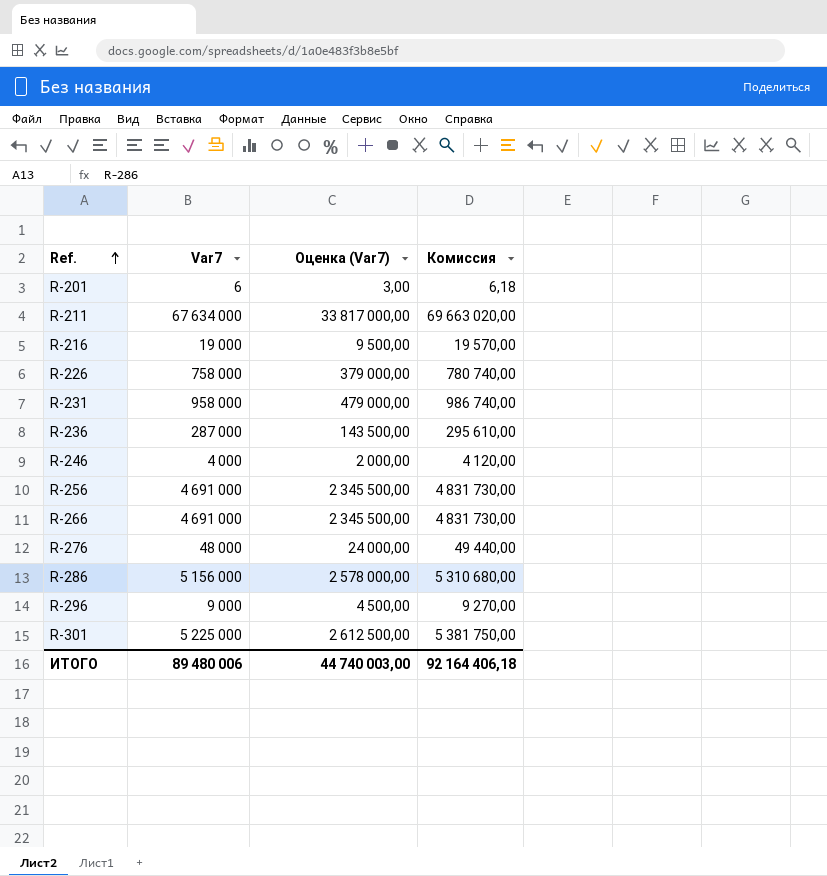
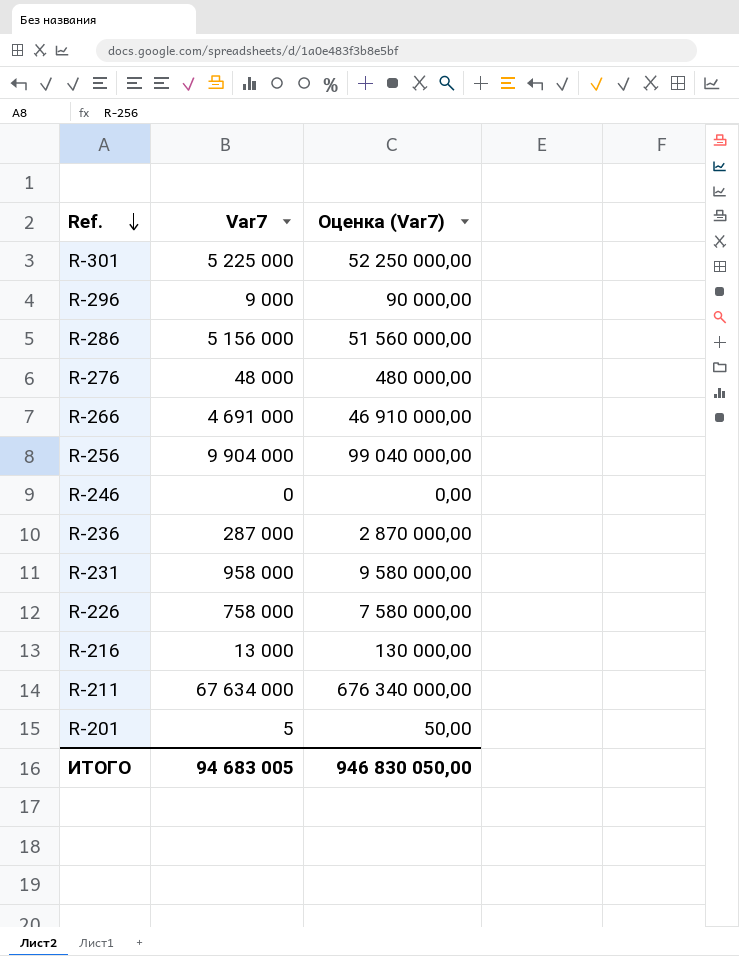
row order: Ref. ascending -> Ref. descending
column Комиссия | formula: [Var7] * 1,03 -> none
column Оценка (Var7) | formula: [Var7] * 0,5 -> [Var7] * 10
R-256 | Var7: 4 691 000 -> 9 904 000
R-246 | Var7: 4 000 -> 0
R-216 | Var7: 19 000 -> 13 000
R-201 | Var7: 6 -> 5
ИТОГО | Var7: 89 480 006 -> 94 683 005
ИТОГО | Оценка (Var7): 44 740 003,00 -> 946 830 050,00

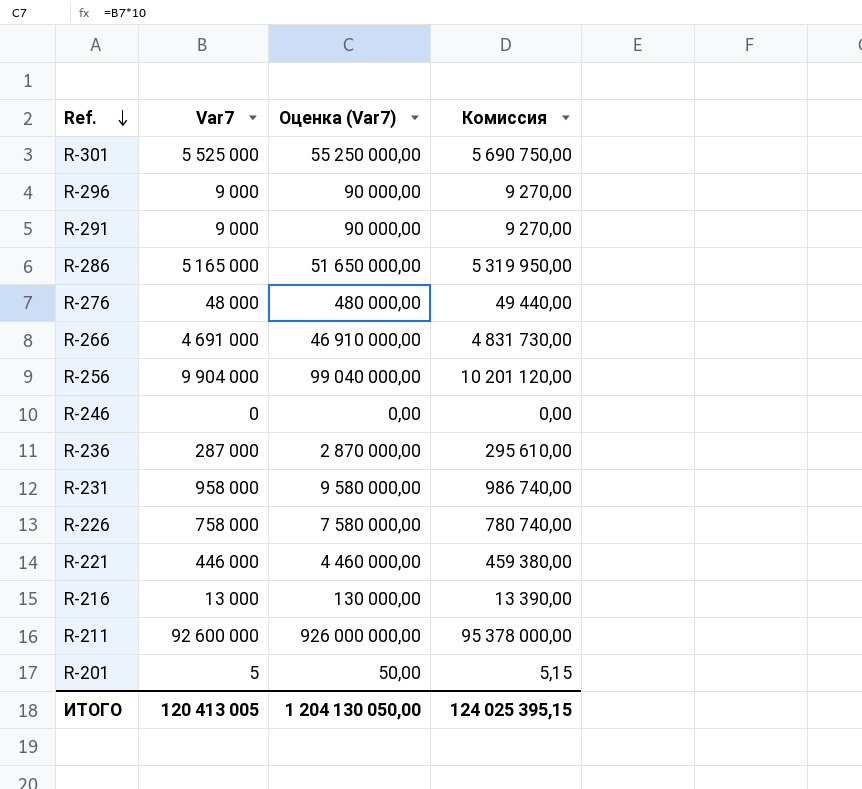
column Комиссия | formula: none -> [Var7] * 1,03
R-301 | Var7: 5 225 000 -> 5 525 000
R-301 | Оценка (Var7): 52 250 000,00 -> 55 250 000,00
row R-291: none -> 9 000 | 90 000,00 | 9 270,00
R-286 | Var7: 5 156 000 -> 5 165 000
R-286 | Оценка (Var7): 51 560 000,00 -> 51 650 000,00
row R-221: none -> 446 000 | 4 460 000,00 | 459 380,00
R-211 | Var7: 67 634 000 -> 92 600 000
R-211 | Оценка (Var7): 676 340 000,00 -> 926 000 000,00
ИТОГО | Var7: 94 683 005 -> 120 413 005
ИТОГО | Оценка (Var7): 946 830 050,00 -> 1 204 130 050,00

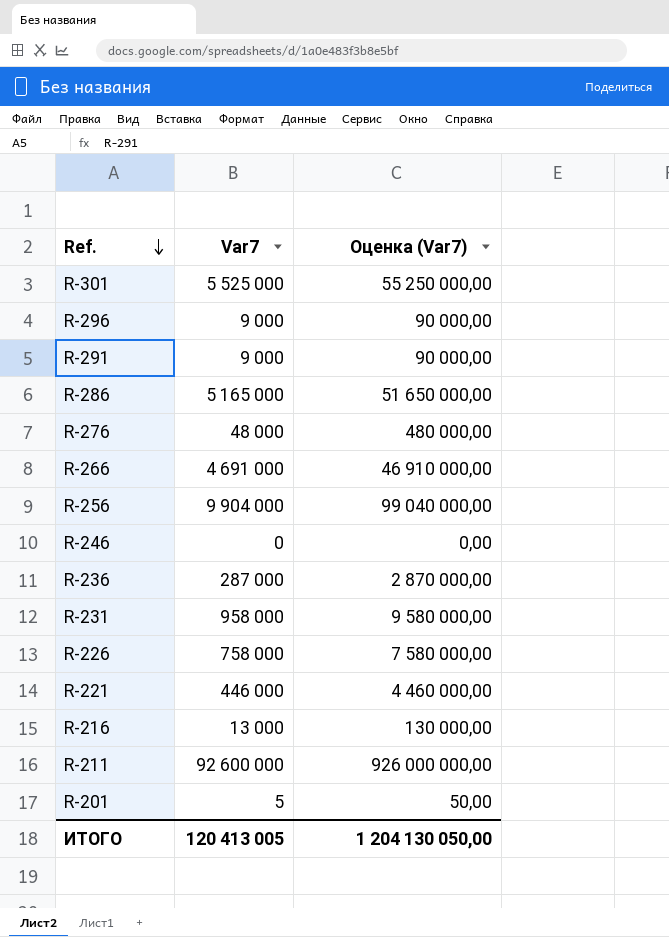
column Комиссия | formula: [Var7] * 1,03 -> none

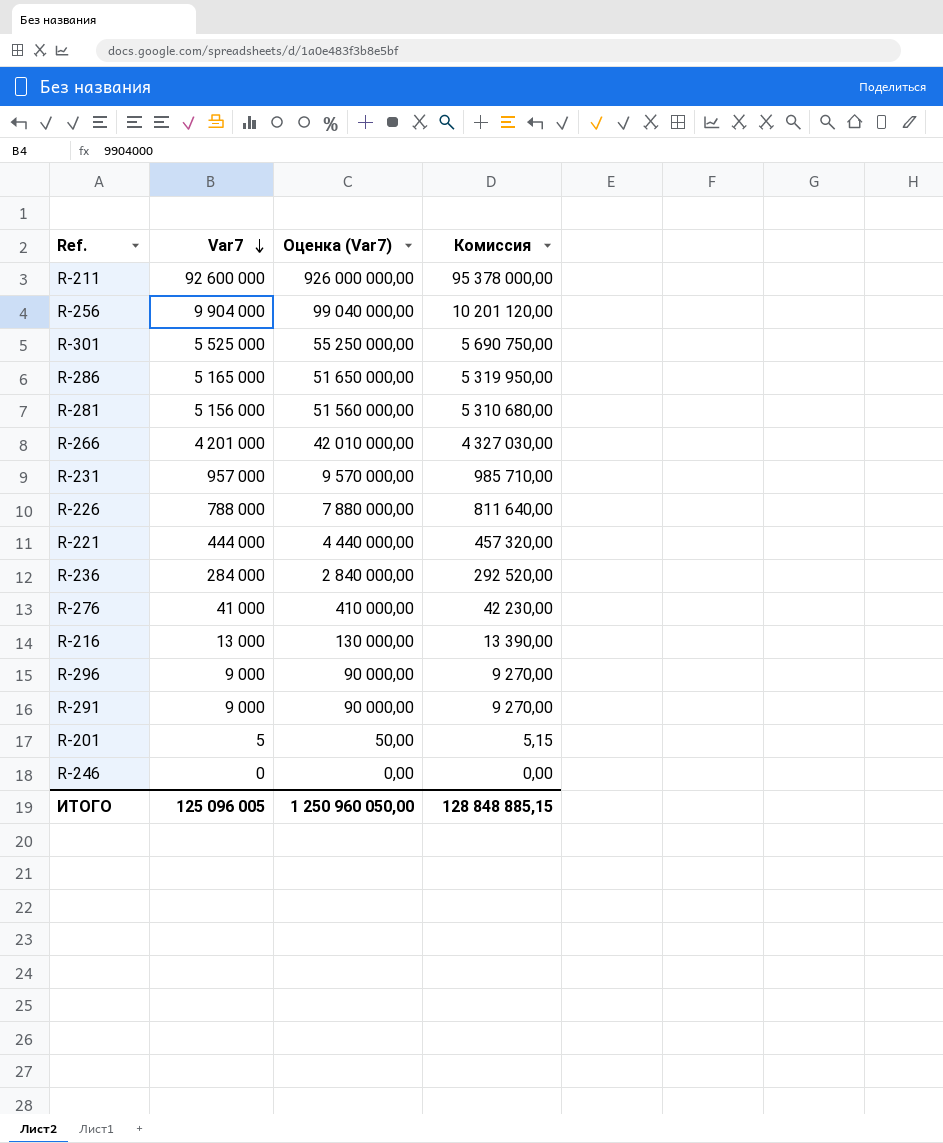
row order: Ref. descending -> Var7 descending
column Комиссия | formula: none -> [Var7] * 1,03
row R-281: none -> 5 156 000 | 51 560 000,00 | 5 310 680,00
R-266 | Var7: 4 691 000 -> 4 201 000
R-266 | Оценка (Var7): 46 910 000,00 -> 42 010 000,00
R-231 | Var7: 958 000 -> 957 000
R-231 | Оценка (Var7): 9 580 000,00 -> 9 570 000,00
R-226 | Var7: 758 000 -> 788 000
R-226 | Оценка (Var7): 7 580 000,00 -> 7 880 000,00
R-221 | Var7: 446 000 -> 444 000
R-221 | Оценка (Var7): 4 460 000,00 -> 4 440 000,00
R-236 | Var7: 287 000 -> 284 000
R-236 | Оценка (Var7): 2 870 000,00 -> 2 840 000,00
R-276 | Var7: 48 000 -> 41 000
R-276 | Оценка (Var7): 480 000,00 -> 410 000,00
ИТОГО | Var7: 120 413 005 -> 125 096 005
ИТОГО | Оценка (Var7): 1 204 130 050,00 -> 1 250 960 050,00

